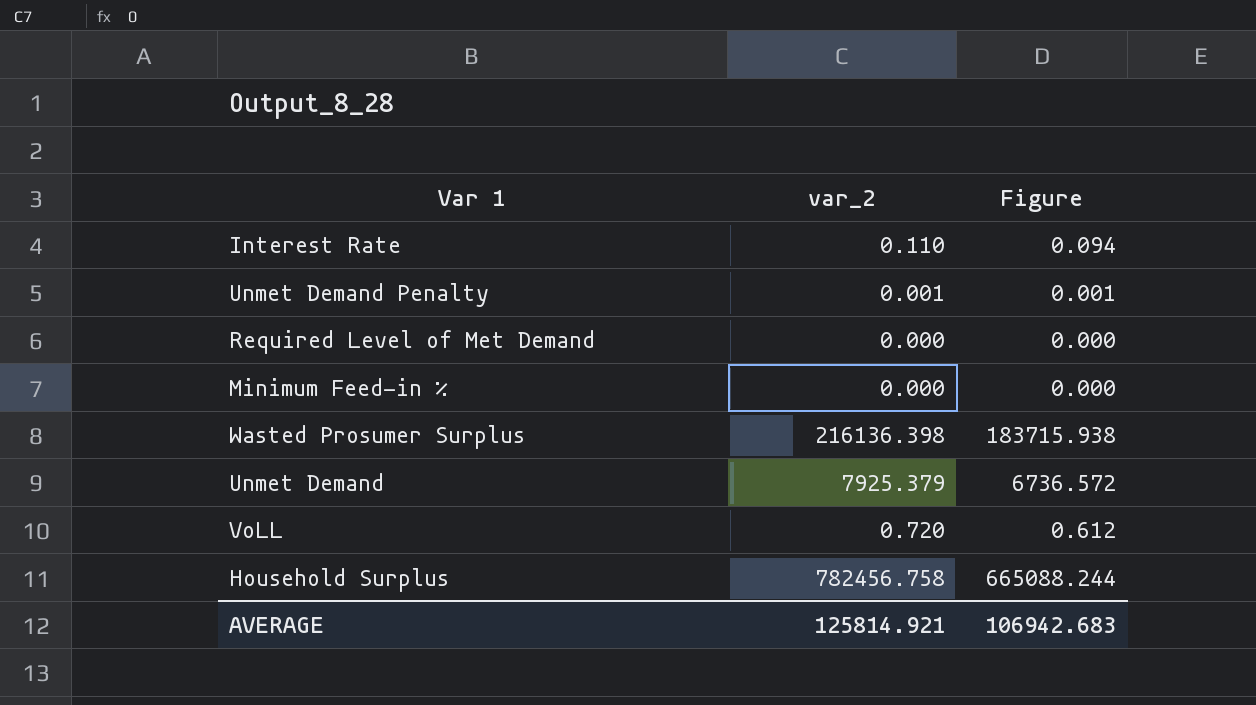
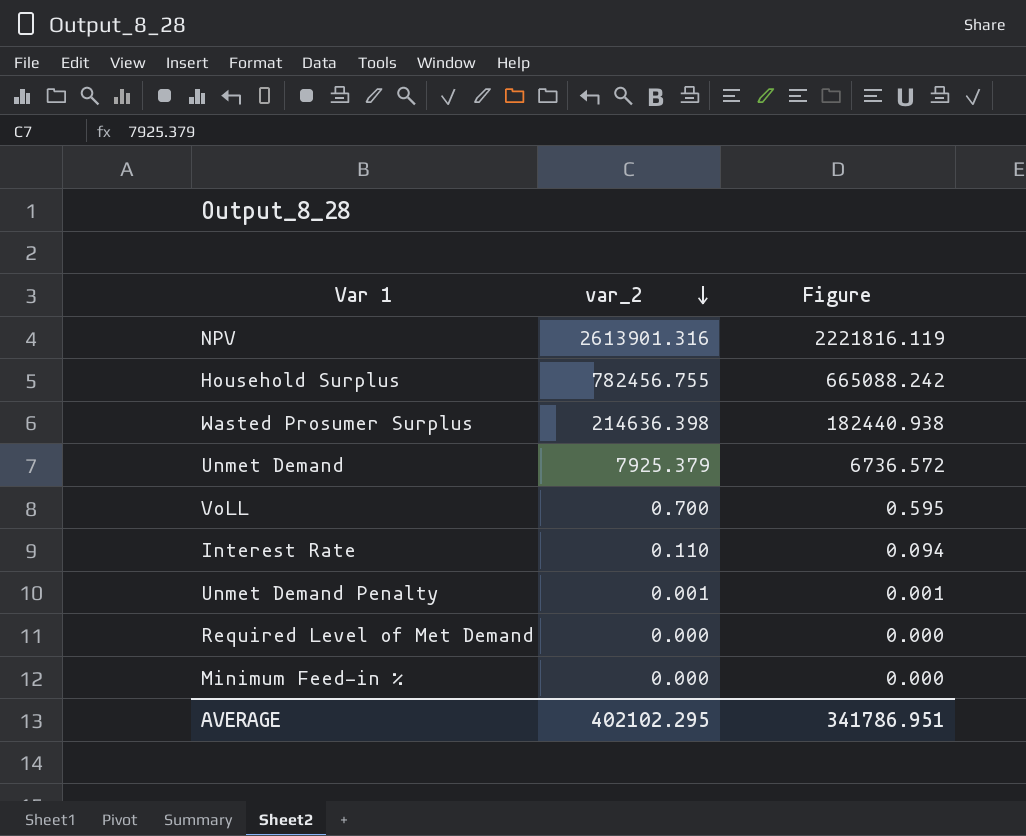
row order: none -> var_2 descending
row NPV: none -> 2613901.316 | 2221816.119
Household Surplus | var_2: 782456.758 -> 782456.755
Household Surplus | Figure: 665088.244 -> 665088.242
Wasted Prosumer Surplus | var_2: 216136.398 -> 214636.398
Wasted Prosumer Surplus | Figure: 183715.938 -> 182440.938
VoLL | var_2: 0.720 -> 0.700
VoLL | Figure: 0.612 -> 0.595
AVERAGE | var_2: 125814.921 -> 402102.295
AVERAGE | Figure: 106942.683 -> 341786.951

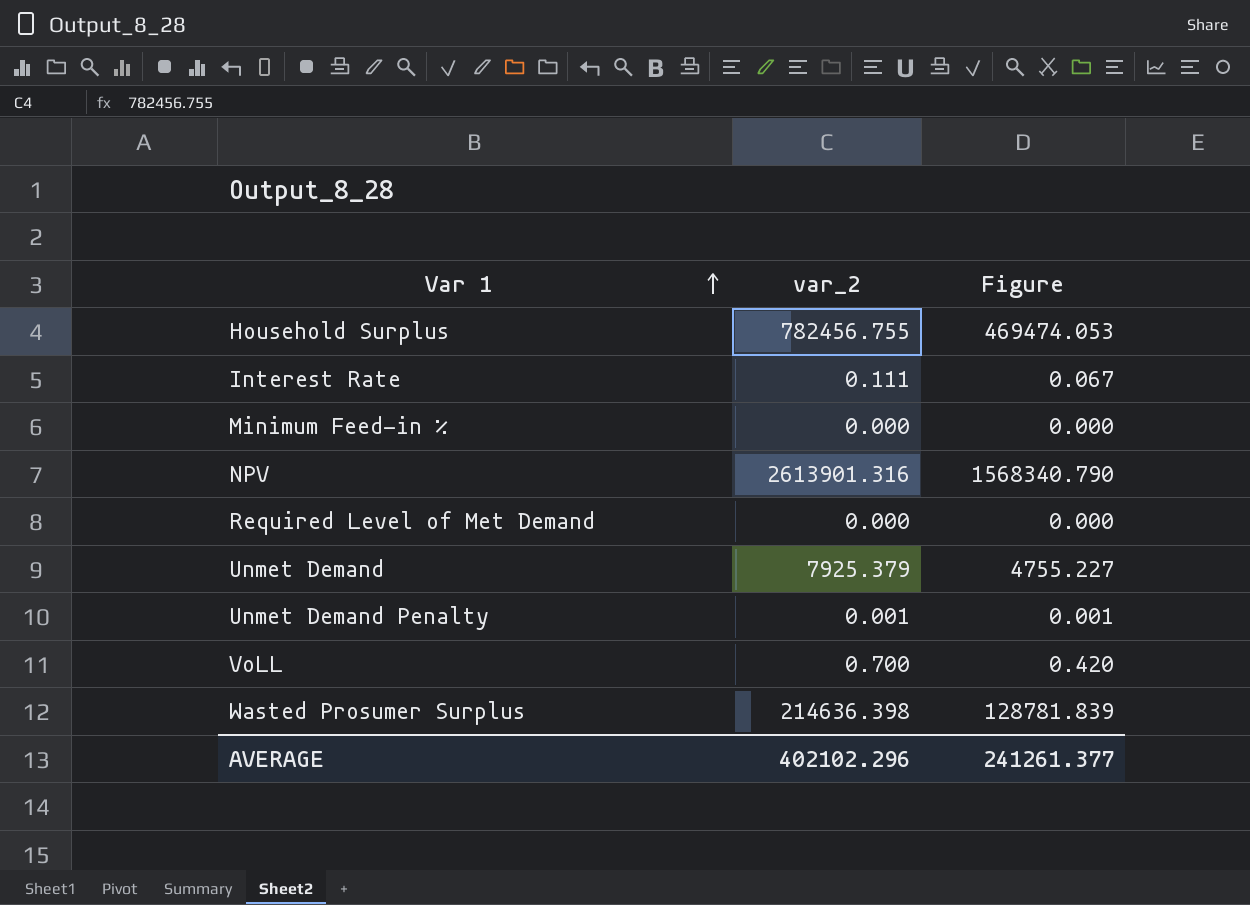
row order: var_2 descending -> Var 1 ascending
column Figure | formula: [var_2] * 0.85 -> [var_2] * 0.6
Interest Rate | var_2: 0.110 -> 0.111
AVERAGE | var_2: 402102.295 -> 402102.296
AVERAGE | Figure: 341786.951 -> 241261.377

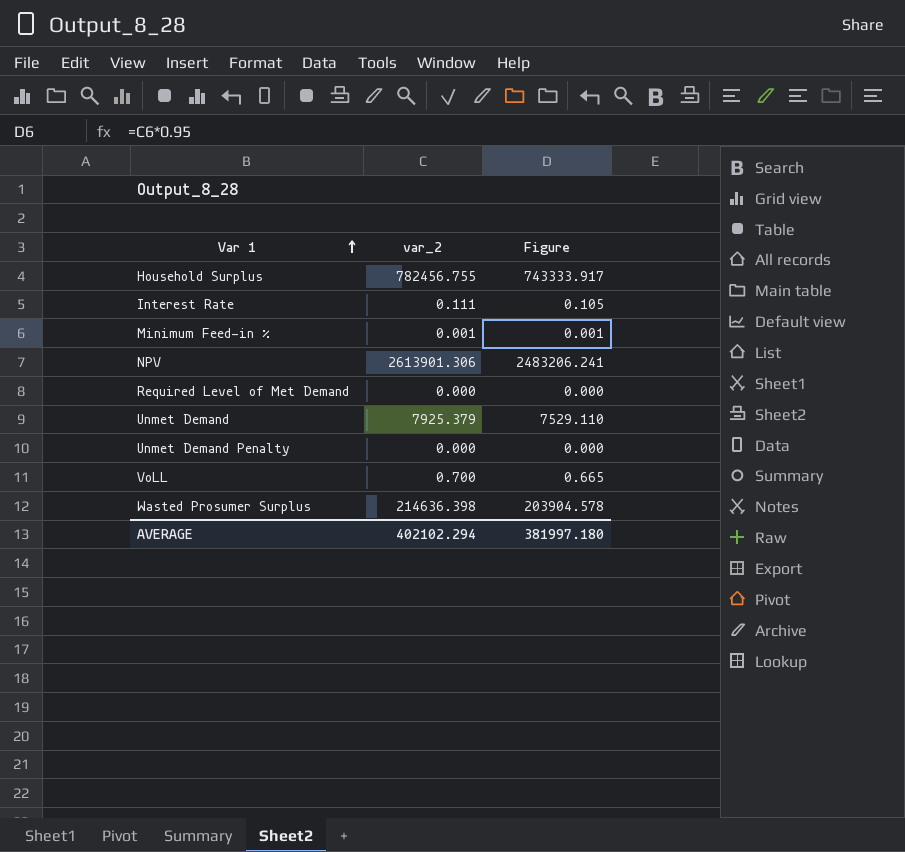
column Figure | formula: [var_2] * 0.6 -> [var_2] * 0.95
Minimum Feed-in % | var_2: 0.000 -> 0.001
NPV | var_2: 2613901.316 -> 2613901.306
Unmet Demand Penalty | var_2: 0.001 -> 0.000
AVERAGE | var_2: 402102.296 -> 402102.294
AVERAGE | Figure: 241261.377 -> 381997.180

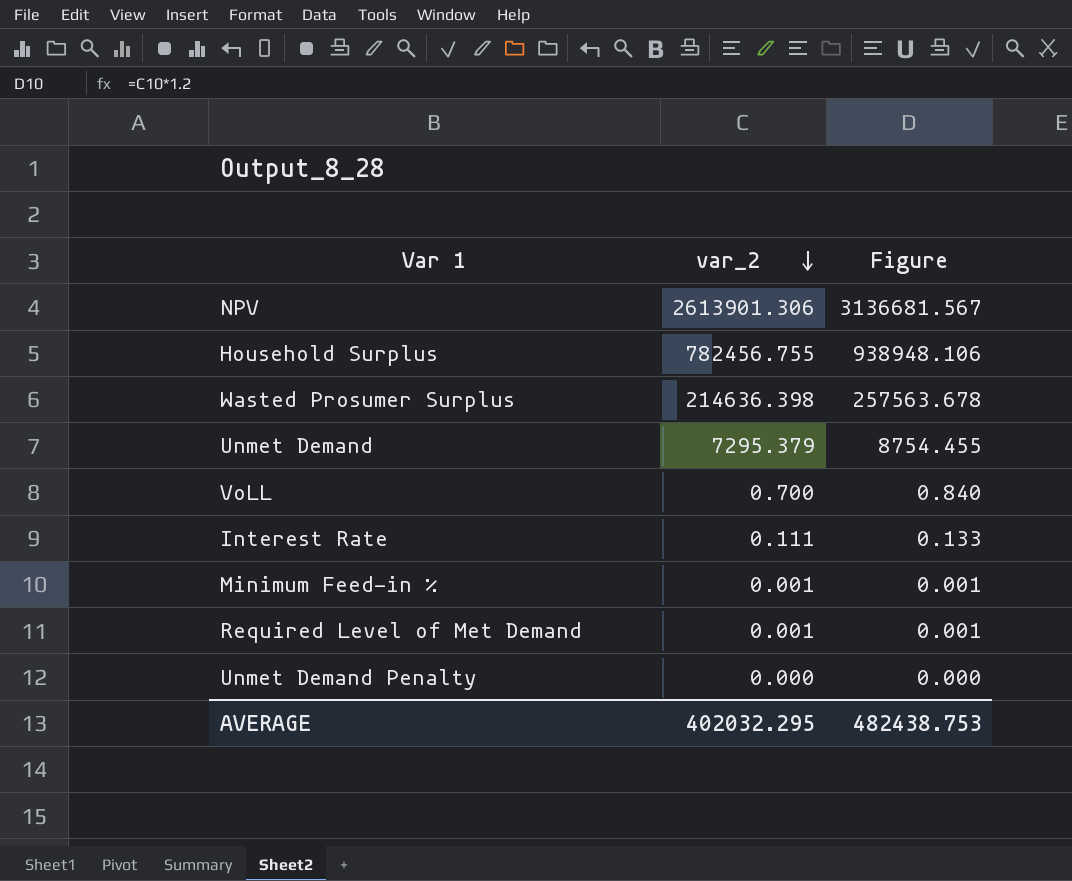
row order: Var 1 ascending -> var_2 descending
column Figure | formula: [var_2] * 0.95 -> [var_2] * 1.2
Unmet Demand | var_2: 7925.379 -> 7295.379
Required Level of Met Demand | var_2: 0.000 -> 0.001
AVERAGE | var_2: 402102.294 -> 402032.295
AVERAGE | Figure: 381997.180 -> 482438.753

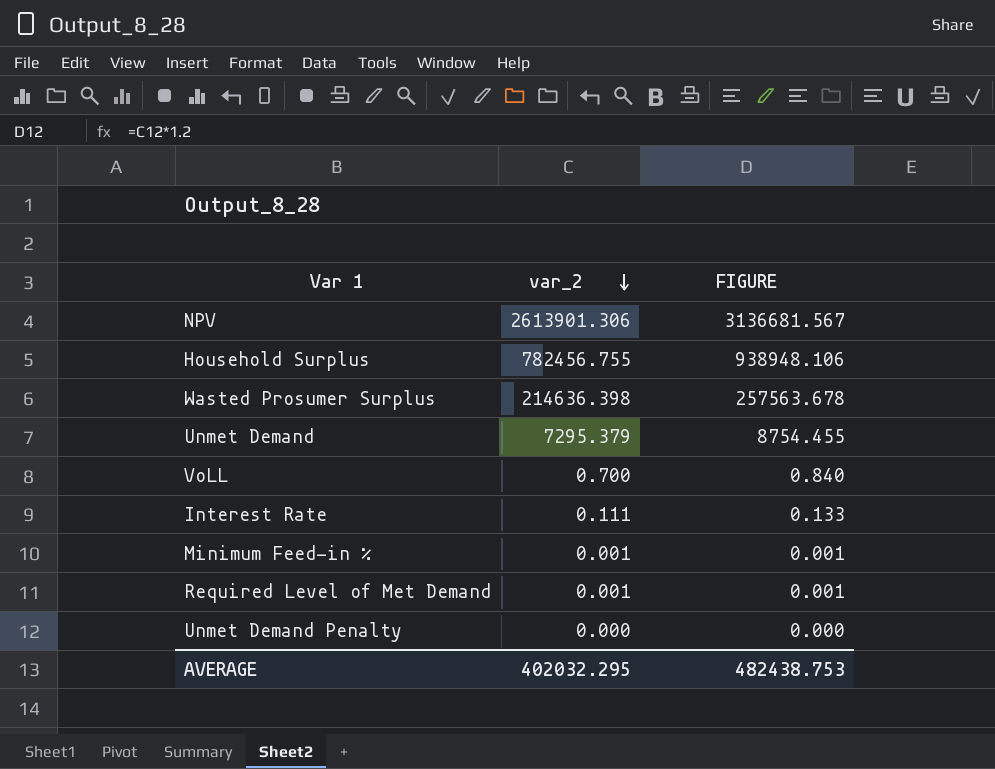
column name: Figure -> FIGURE

